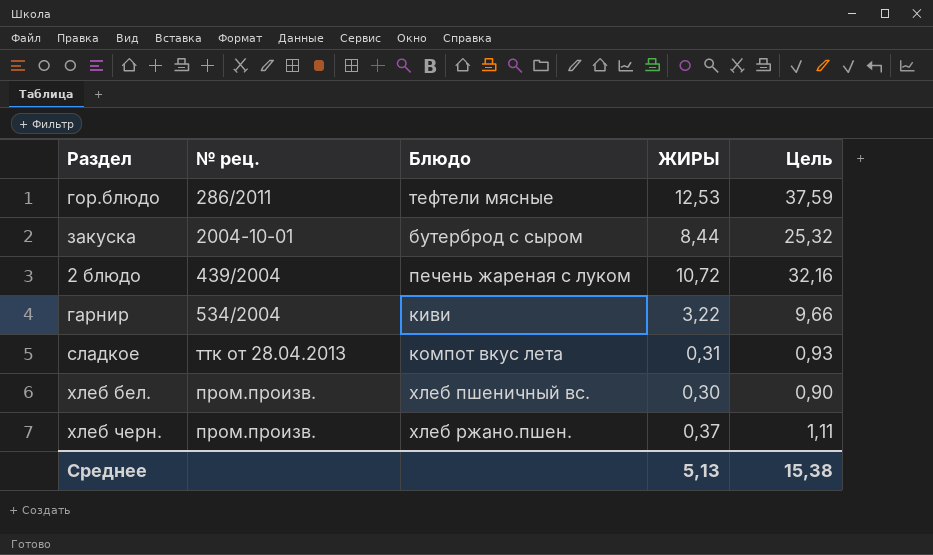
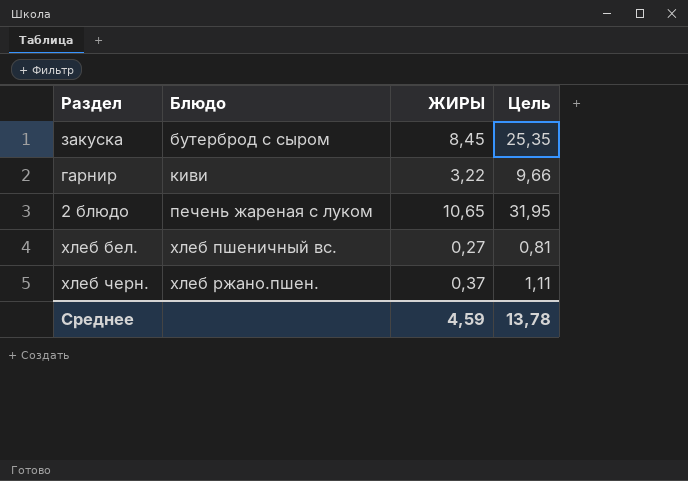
row order: none -> Блюдо ascending
column № рец. | position: 2 -> none
row гор.блюдо: 286/2011 | тефтели мясные | 12,53 | 37,59 -> none
row сладкое: ттк от 28.04.2013 | компот вкус лета | 0,31 | 0,93 -> none
закуска | ЖИРЫ: 8,44 -> 8,45
закуска | Цель: 25,32 -> 25,35
2 блюдо | ЖИРЫ: 10,72 -> 10,65
2 блюдо | Цель: 32,16 -> 31,95
хлеб бел. | ЖИРЫ: 0,30 -> 0,27
хлеб бел. | Цель: 0,90 -> 0,81
Среднее | ЖИРЫ: 5,13 -> 4,59
Среднее | Цель: 15,38 -> 13,78

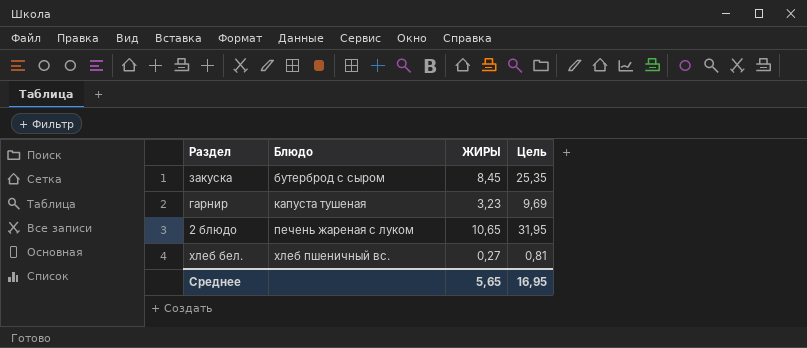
row хлеб черн.: хлеб ржано.пшен. | 0,37 | 1,11 -> none
гарнир | Блюдо: киви -> капуста тушеная
гарнир | ЖИРЫ: 3,22 -> 3,23
гарнир | Цель: 9,66 -> 9,69
Среднее | ЖИРЫ: 4,59 -> 5,65
Среднее | Цель: 13,78 -> 16,95

